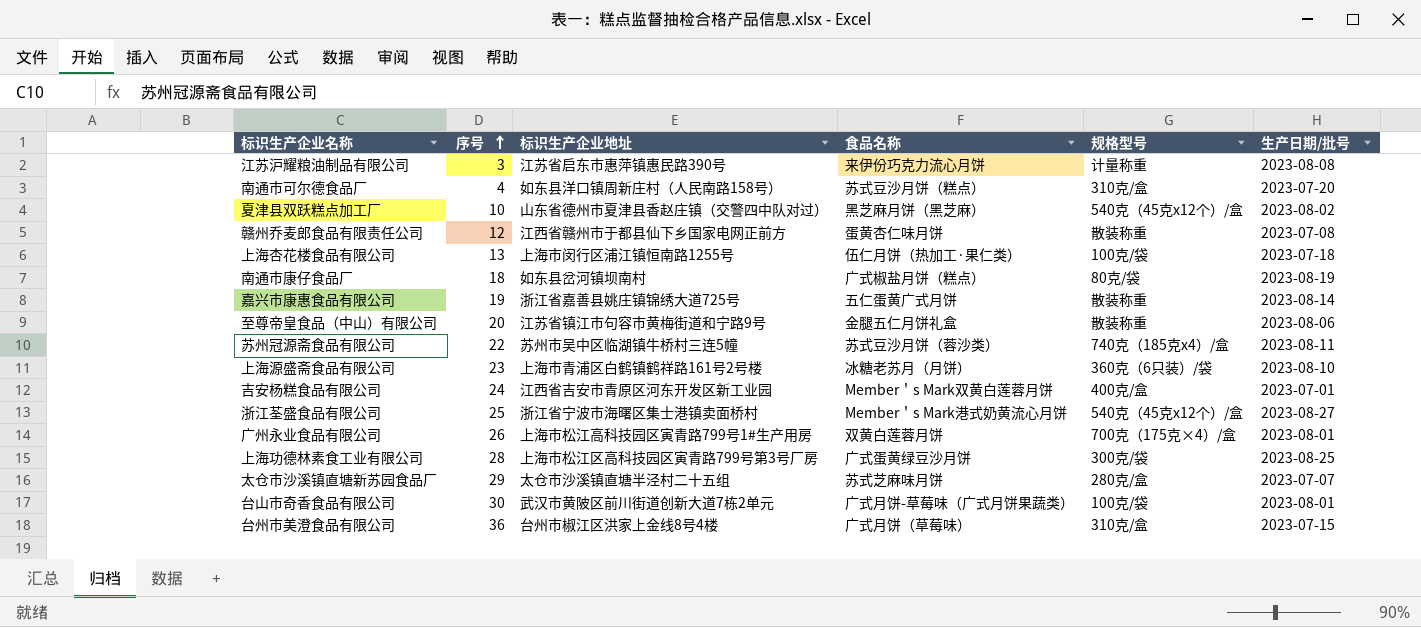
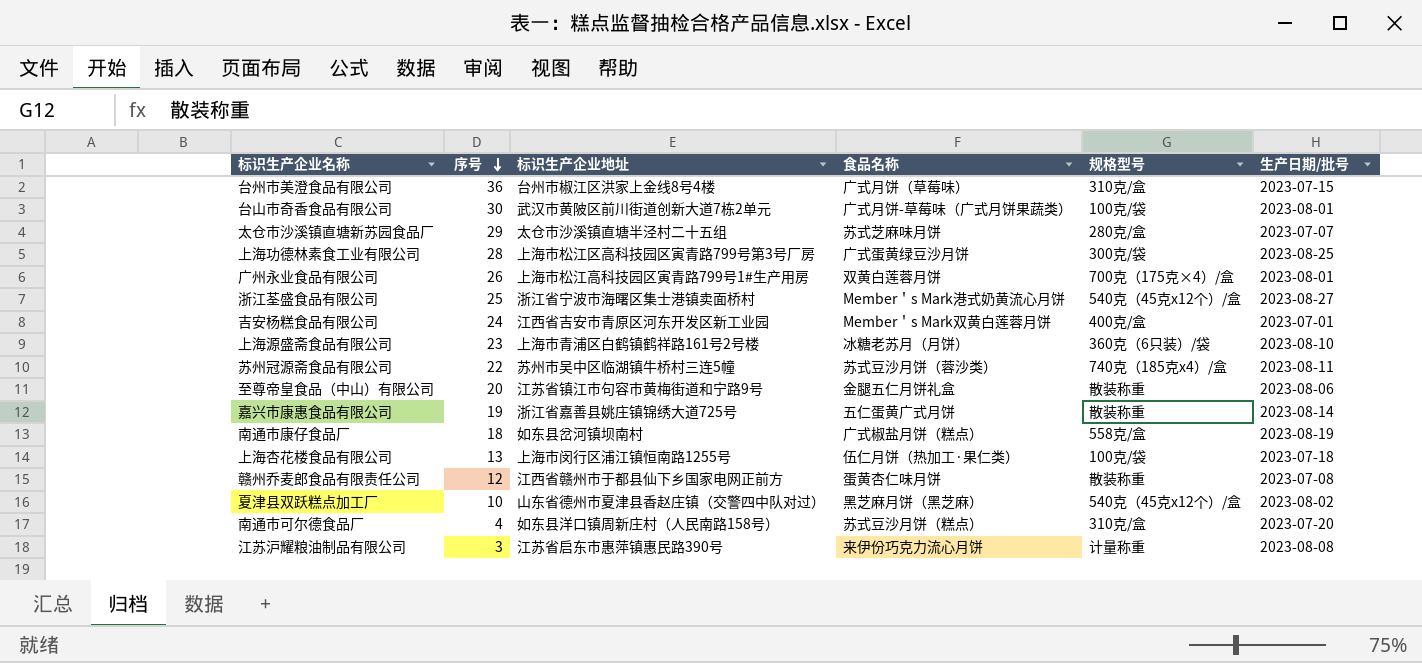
row order: 序号 ascending -> 序号 descending
南通市康仔食品厂 | 规格型号: 80克/袋 -> 558克/盒

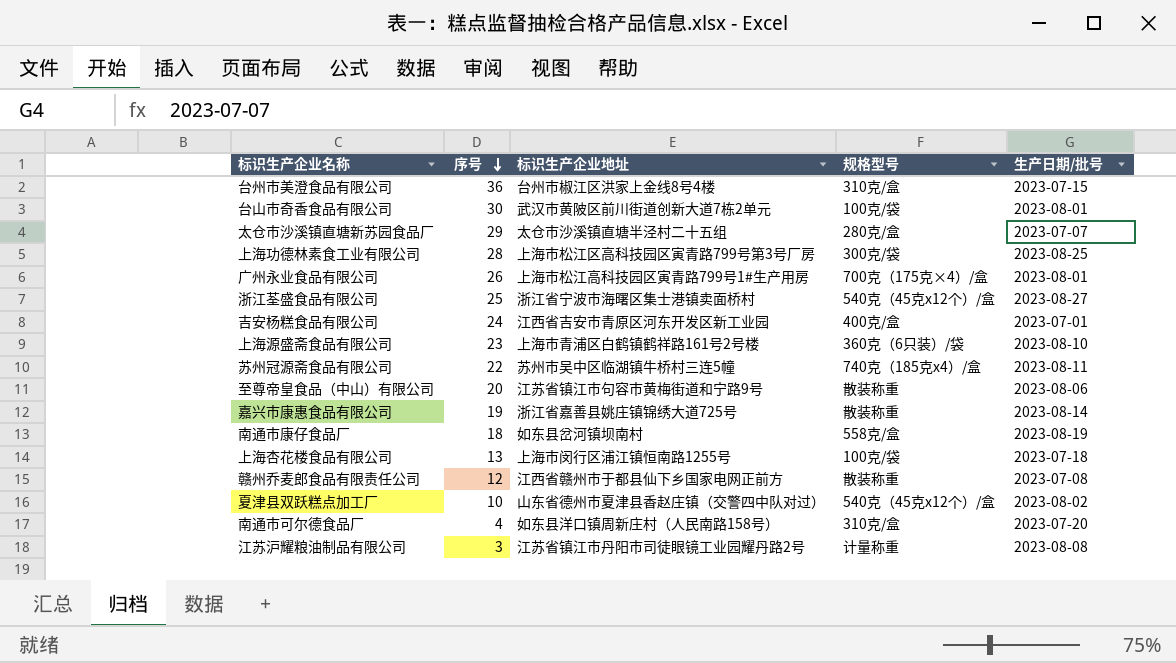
column 食品名称 | position: 4 -> none
江苏沪耀粮油制品有限公司 | 标识生产企业地址: 江苏省启东市惠萍镇惠民路390号 -> 江苏省镇江市丹阳市司徒眼镜工业园耀丹路2号

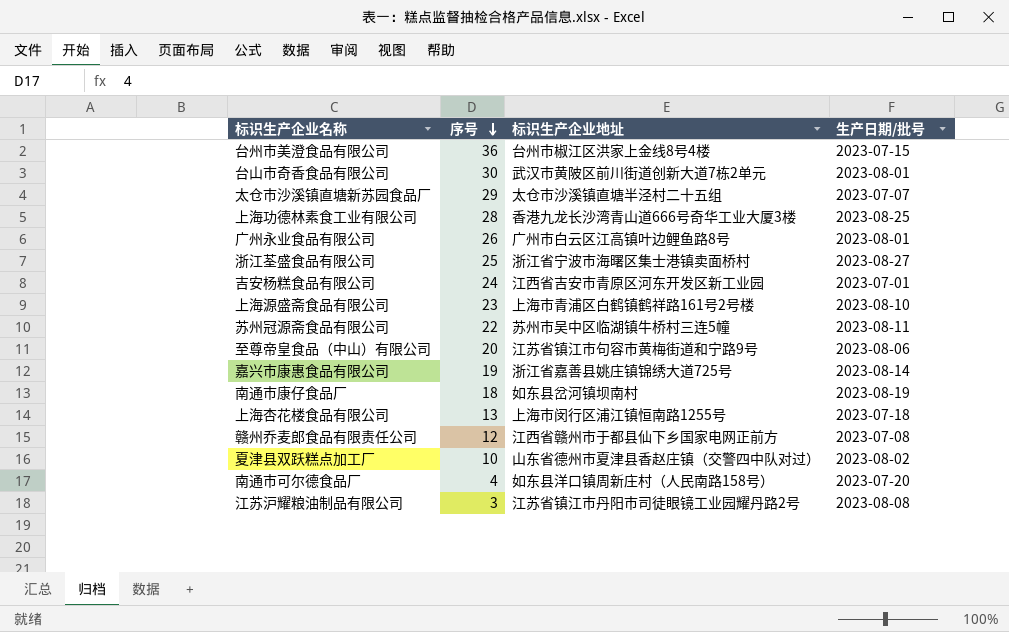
column 规格型号 | position: 4 -> none
上海功德林素食工业有限公司 | 标识生产企业地址: 上海市松江区高科技园区寅青路799号第3号厂房 -> 香港九龙长沙湾青山道666号奇华工业大厦3楼
广州永业食品有限公司 | 标识生产企业地址: 上海市松江高科技园区寅青路799号1#生产用房 -> 广州市白云区江高镇叶边鲤鱼路8号

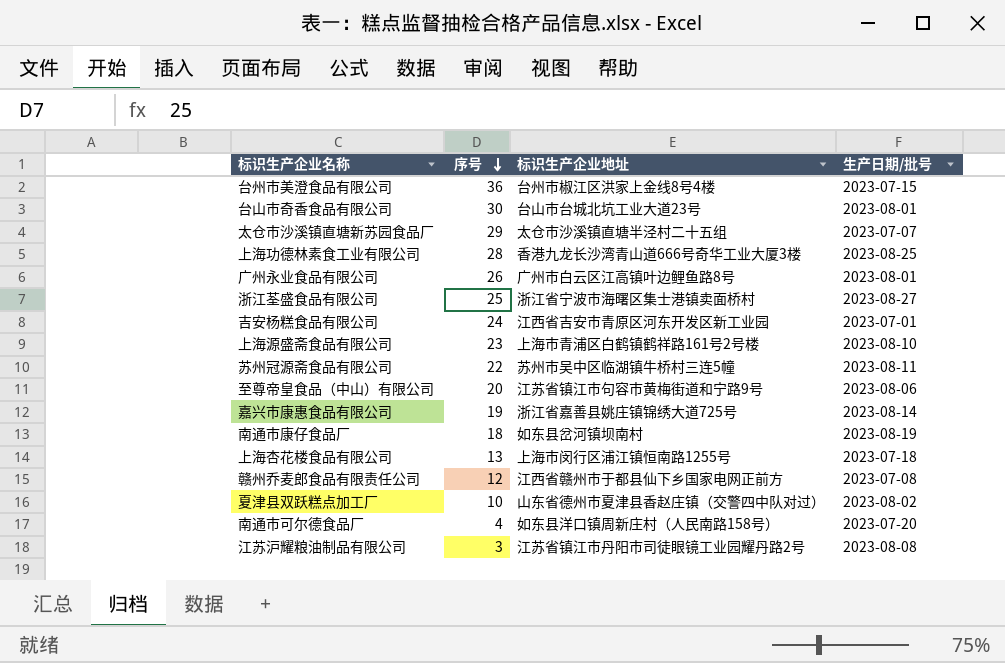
台山市奇香食品有限公司 | 标识生产企业地址: 武汉市黄陂区前川街道创新大道7栋2单元 -> 台山市台城北坑工业大道23号

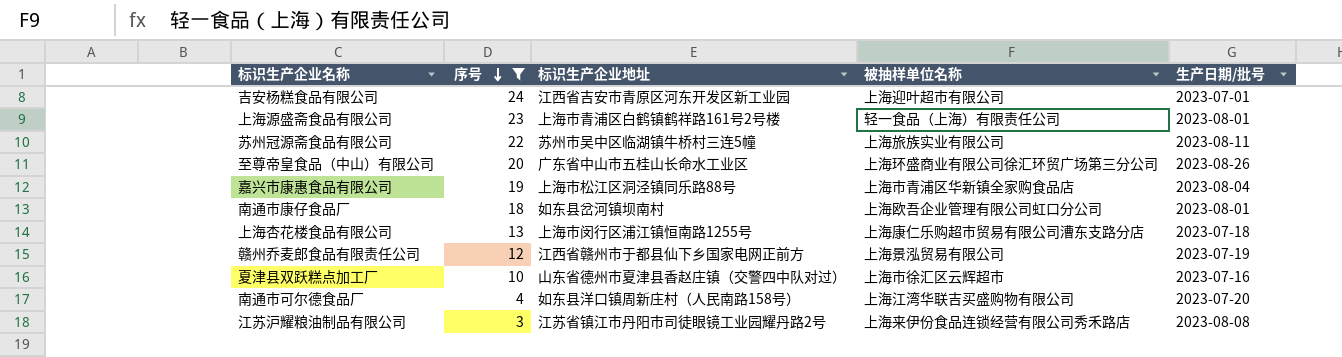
filter: none -> 序号 <= 24
column 被抽样单位名称 | position: none -> 4
上海源盛斋食品有限公司 | 生产日期/批号: 2023-08-10 -> 2023-08-01
至尊帝皇食品（中山）有限公司 | 标识生产企业地址: 江苏省镇江市句容市黄梅街道和宁路9号 -> 广东省中山市五桂山长命水工业区
至尊帝皇食品（中山）有限公司 | 生产日期/批号: 2023-08-06 -> 2023-08-26
嘉兴市康惠食品有限公司 | 标识生产企业地址: 浙江省嘉善县姚庄镇锦绣大道725号 -> 上海市松江区洞泾镇同乐路88号
嘉兴市康惠食品有限公司 | 生产日期/批号: 2023-08-14 -> 2023-08-04
南通市康仔食品厂 | 生产日期/批号: 2023-08-19 -> 2023-08-01
赣州乔麦郎食品有限责任公司 | 生产日期/批号: 2023-07-08 -> 2023-07-19
夏津县双跃糕点加工厂 | 生产日期/批号: 2023-08-02 -> 2023-07-16

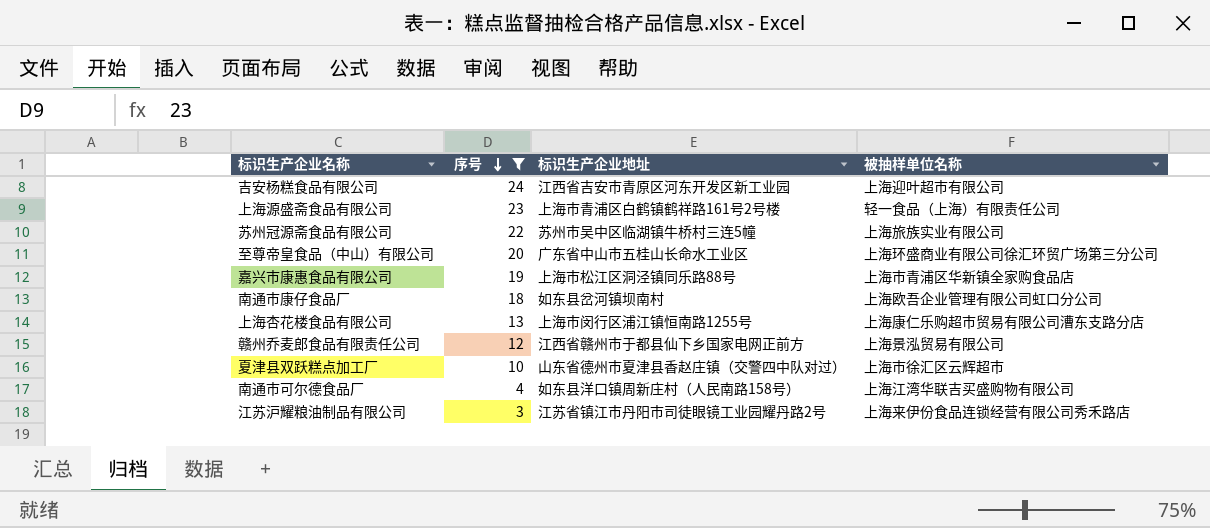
column 生产日期/批号 | position: 5 -> none

